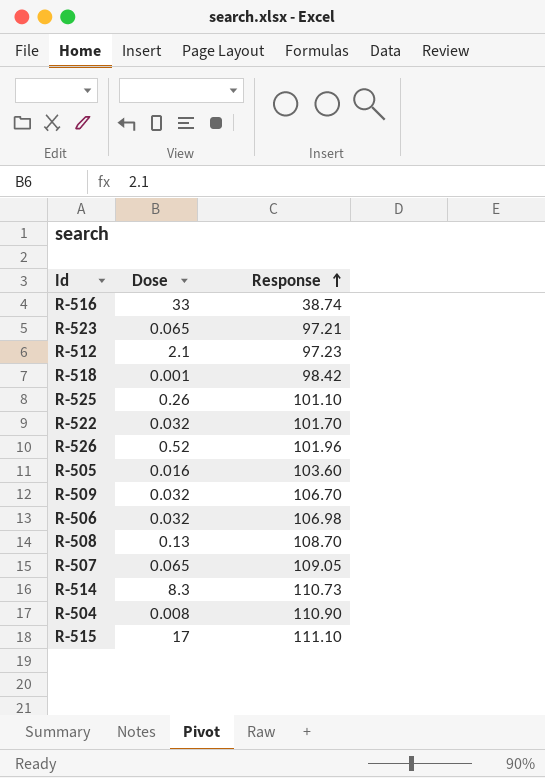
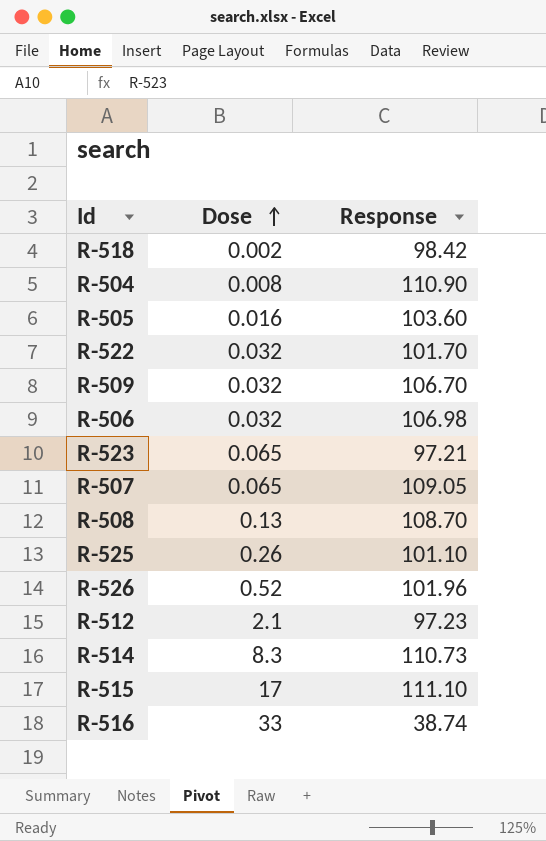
row order: Response ascending -> Dose ascending
R-518 | Dose: 0.001 -> 0.002

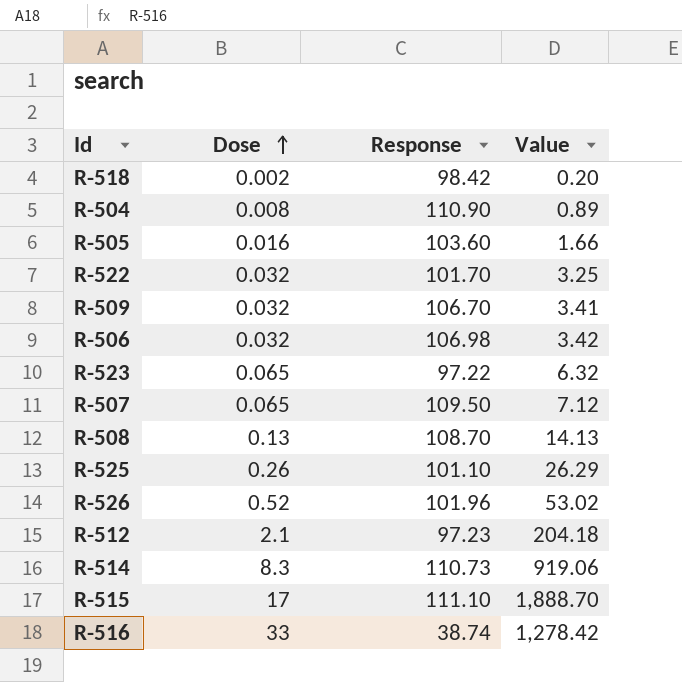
column Value | formula: none -> [Dose] * [Response]
R-523 | Response: 97.21 -> 97.22
R-507 | Response: 109.05 -> 109.50

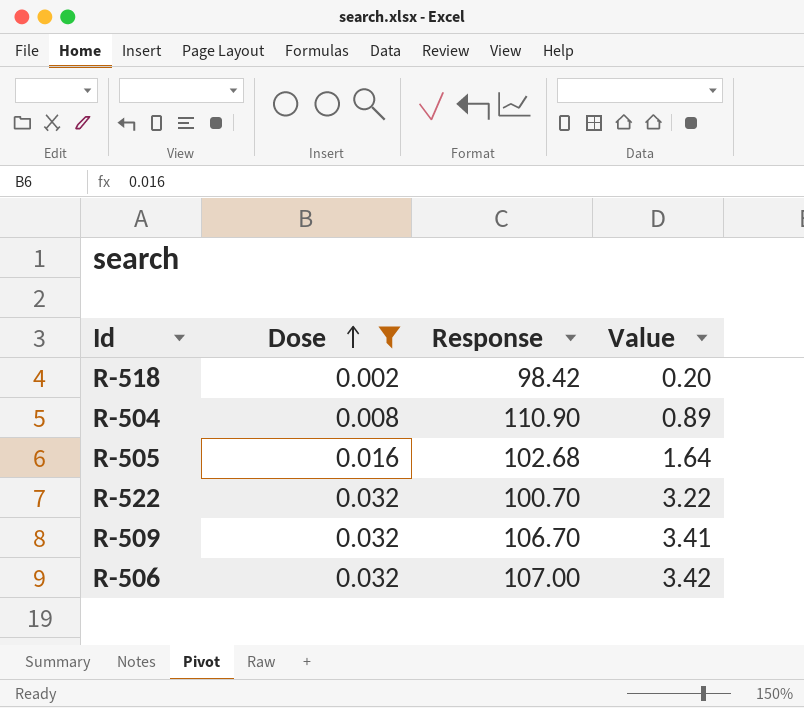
filter: none -> Dose <= 0.032
R-505 | Response: 103.60 -> 102.68
R-505 | Value: 1.66 -> 1.64
R-522 | Response: 101.70 -> 100.70
R-522 | Value: 3.25 -> 3.22
R-506 | Response: 106.98 -> 107.00

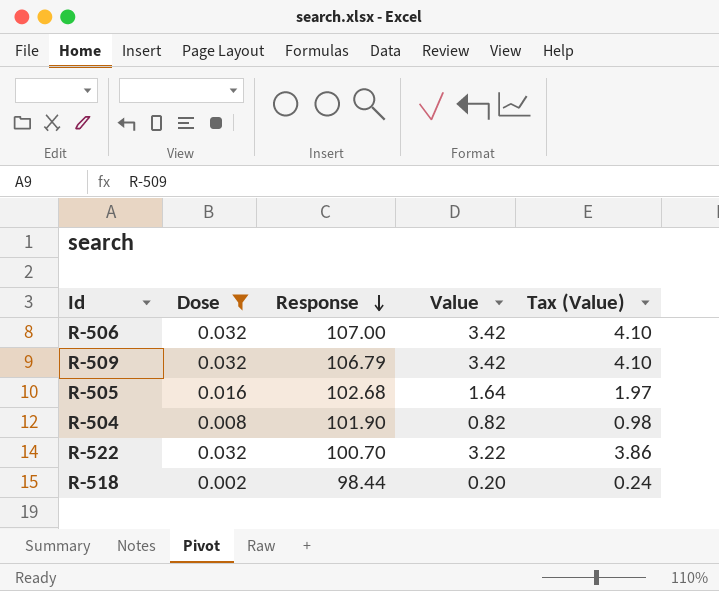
row order: Dose ascending -> Response descending
column Tax (Value) | formula: none -> [Value] * 1.2
R-509 | Response: 106.70 -> 106.79
R-509 | Value: 3.41 -> 3.42
R-504 | Response: 110.90 -> 101.90
R-504 | Value: 0.89 -> 0.82
R-518 | Response: 98.42 -> 98.44

